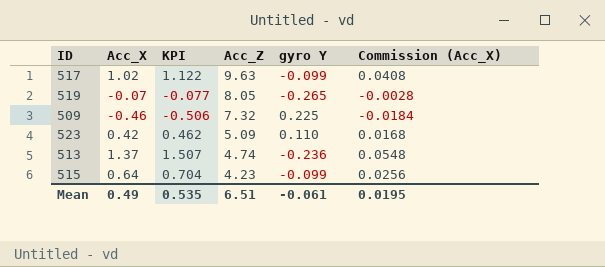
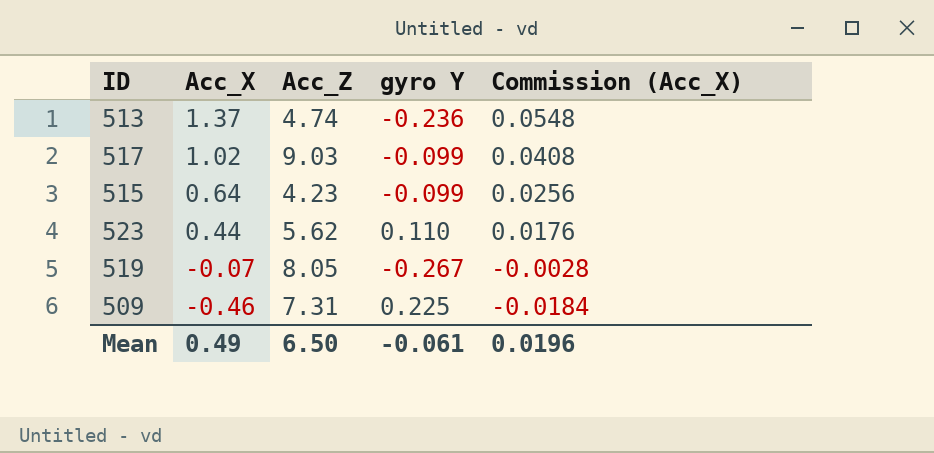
row order: Acc_Z descending -> Acc_X descending
column KPI | formula: [Acc_X] * 1.1 -> none
517 | Acc_Z: 9.63 -> 9.03
523 | Acc_X: 0.42 -> 0.44
523 | Acc_Z: 5.09 -> 5.62
523 | Commission (Acc_X): 0.0168 -> 0.0176
519 | gyro Y: -0.265 -> -0.267
509 | Acc_Z: 7.32 -> 7.31
Mean | Acc_Z: 6.51 -> 6.50
Mean | Commission (Acc_X): 0.0195 -> 0.0196

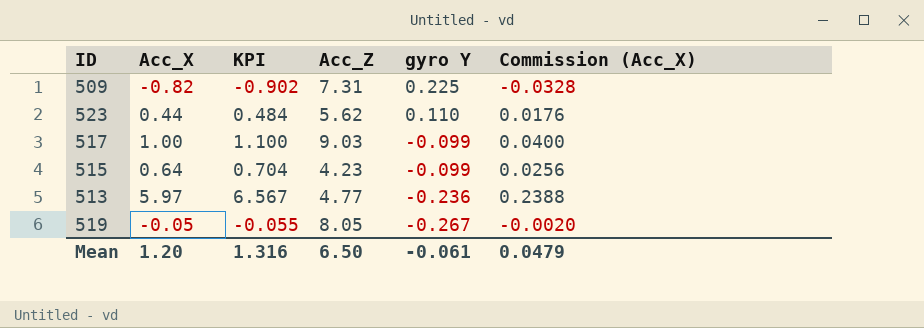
row order: Acc_X descending -> gyro Y descending
column KPI | formula: none -> [Acc_X] * 1.1
509 | Acc_X: -0.46 -> -0.82
509 | Commission (Acc_X): -0.0184 -> -0.0328
517 | Acc_X: 1.02 -> 1.00
517 | Commission (Acc_X): 0.0408 -> 0.0400
513 | Acc_X: 1.37 -> 5.97
513 | Acc_Z: 4.74 -> 4.77
513 | Commission (Acc_X): 0.0548 -> 0.2388
519 | Acc_X: -0.07 -> -0.05
519 | Commission (Acc_X): -0.0028 -> -0.0020
Mean | Acc_X: 0.49 -> 1.20
Mean | Commission (Acc_X): 0.0196 -> 0.0479

